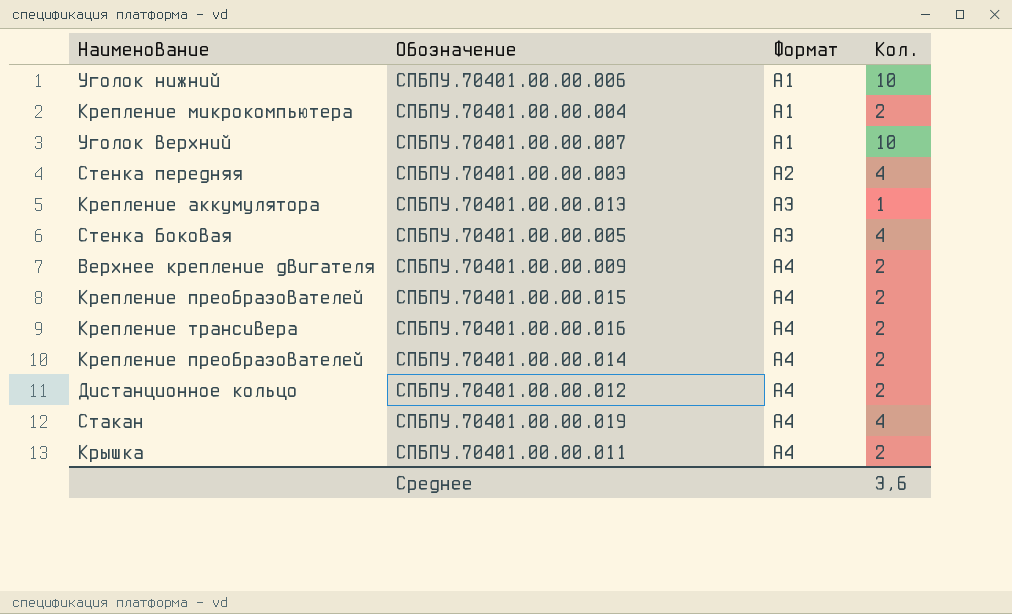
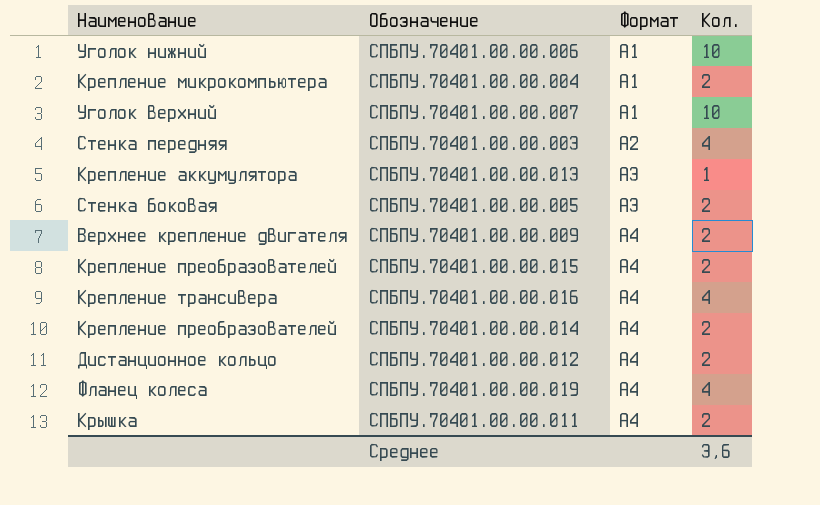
СПБПУ.70401.00.00.005 | Кол.: 4 -> 2
СПБПУ.70401.00.00.016 | Кол.: 2 -> 4
СПБПУ.70401.00.00.019 | Наименование: Стакан -> Фланец колеса

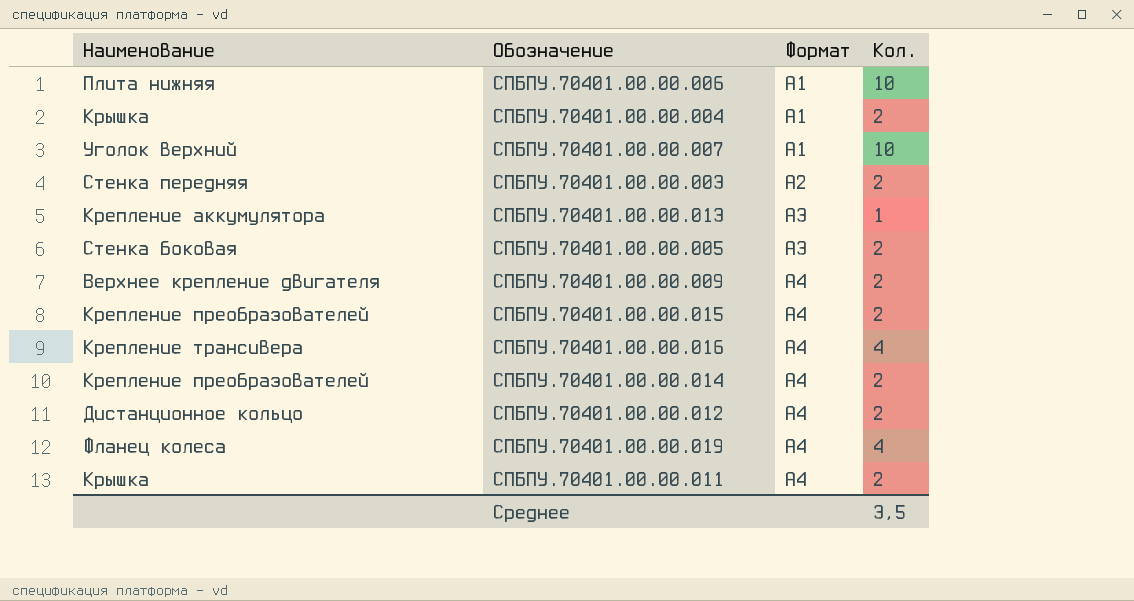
СПБПУ.70401.00.00.006 | Наименование: Уголок нижний -> Плита нижняя
СПБПУ.70401.00.00.004 | Наименование: Крепление микрокомпьютера -> Крышка
СПБПУ.70401.00.00.003 | Кол.: 4 -> 2
Среднее | Кол.: 3,6 -> 3,5

